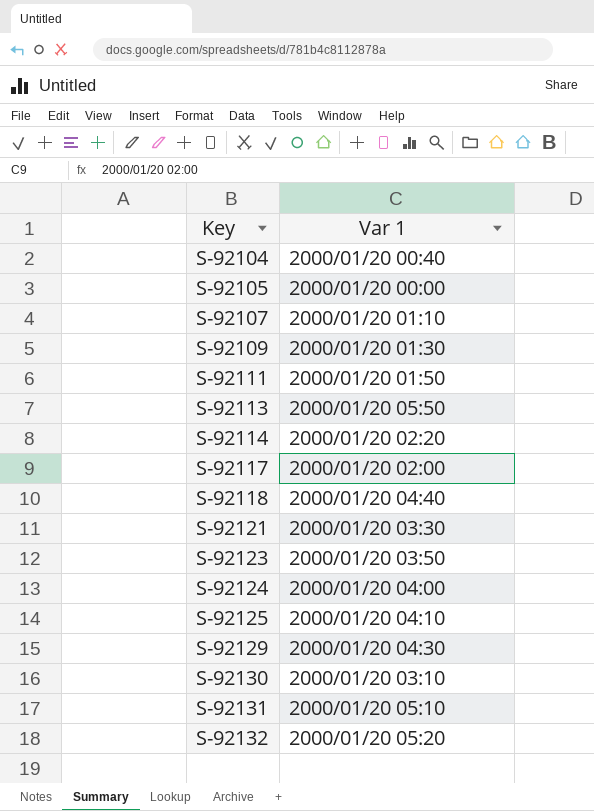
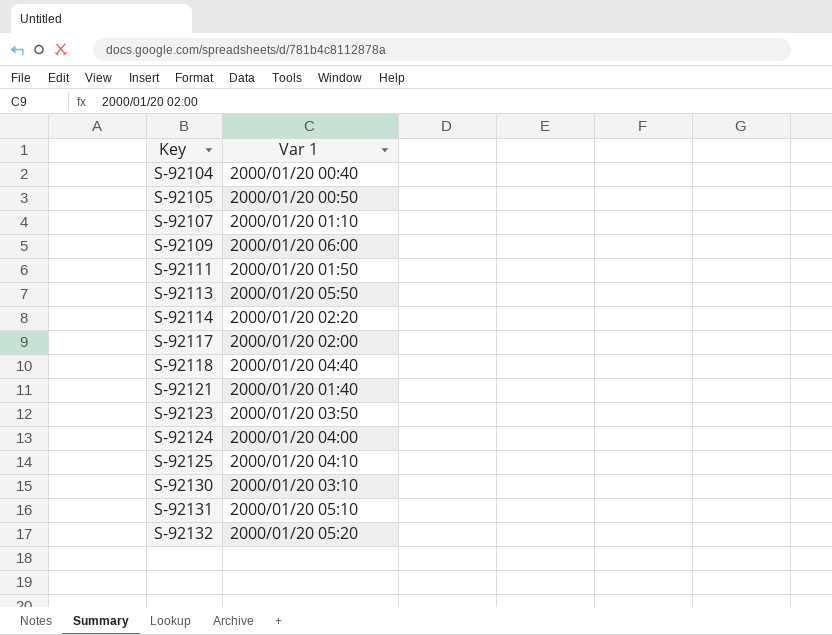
row S-92129: 2000/01/20 04:30 -> none
S-92105 | Var 1: 2000/01/20 00:00 -> 2000/01/20 00:50
S-92109 | Var 1: 2000/01/20 01:30 -> 2000/01/20 06:00
S-92121 | Var 1: 2000/01/20 03:30 -> 2000/01/20 01:40

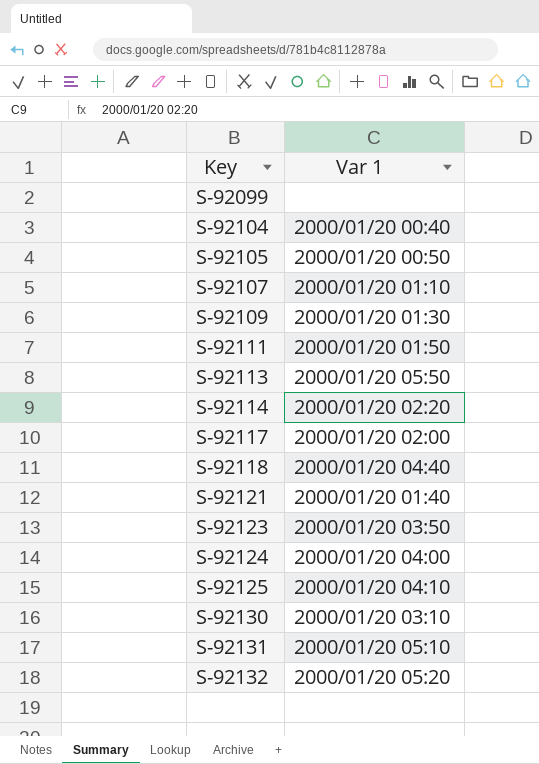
row S-92099: none -> none
S-92109 | Var 1: 2000/01/20 06:00 -> 2000/01/20 01:30

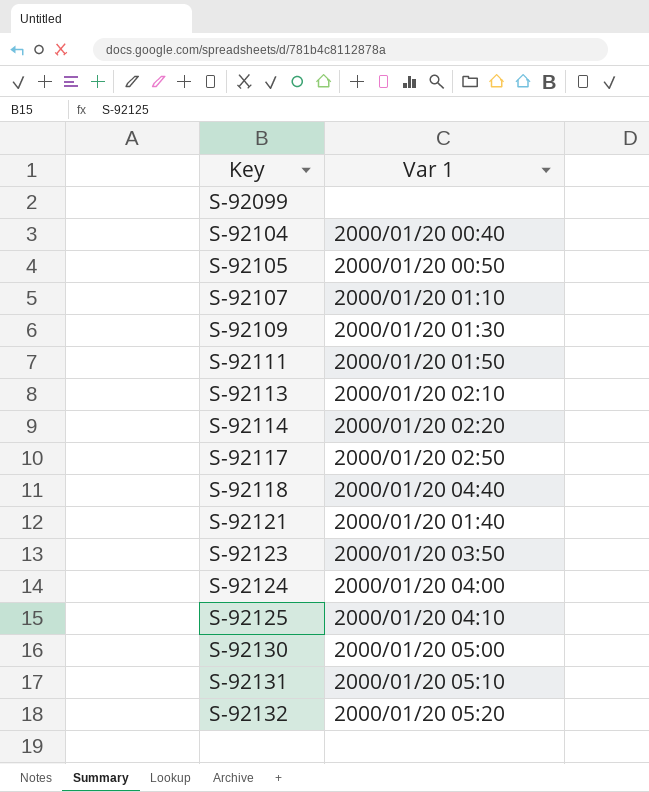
S-92113 | Var 1: 2000/01/20 05:50 -> 2000/01/20 02:10
S-92117 | Var 1: 2000/01/20 02:00 -> 2000/01/20 02:50
S-92130 | Var 1: 2000/01/20 03:10 -> 2000/01/20 05:00

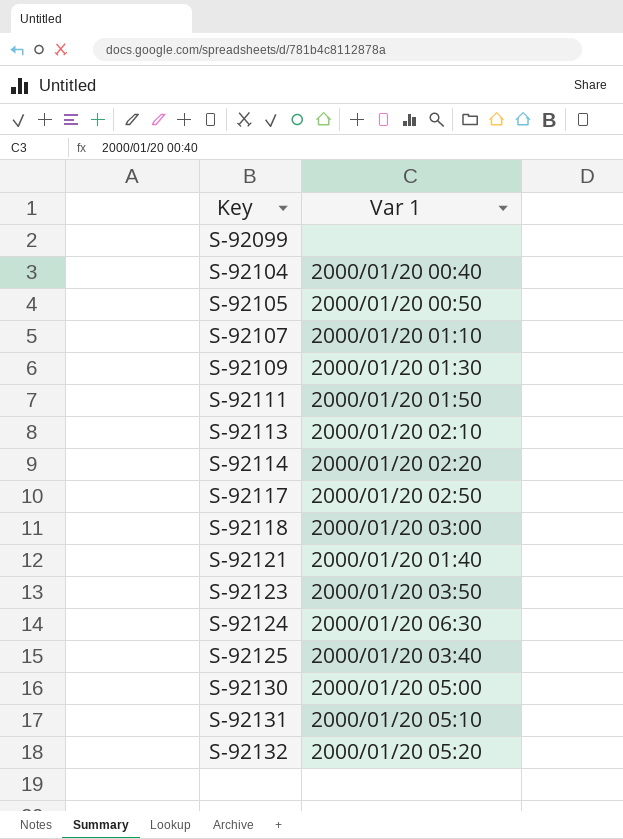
S-92118 | Var 1: 2000/01/20 04:40 -> 2000/01/20 03:00
S-92124 | Var 1: 2000/01/20 04:00 -> 2000/01/20 06:30
S-92125 | Var 1: 2000/01/20 04:10 -> 2000/01/20 03:40

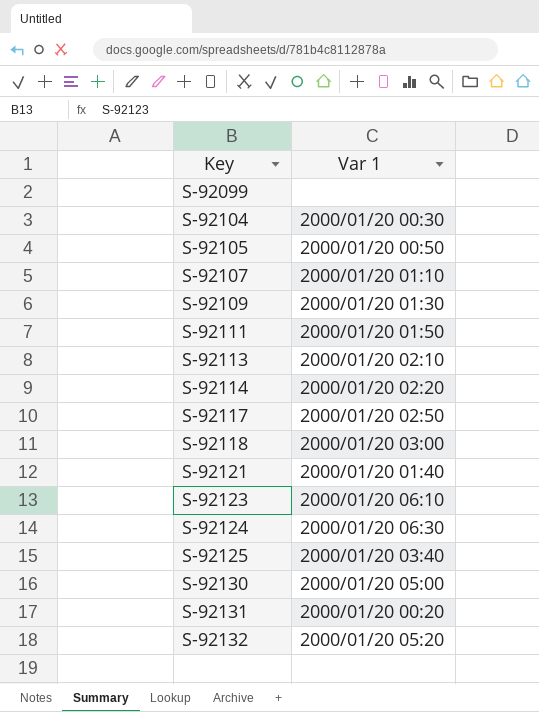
S-92104 | Var 1: 2000/01/20 00:40 -> 2000/01/20 00:30
S-92123 | Var 1: 2000/01/20 03:50 -> 2000/01/20 06:10
S-92131 | Var 1: 2000/01/20 05:10 -> 2000/01/20 00:20

